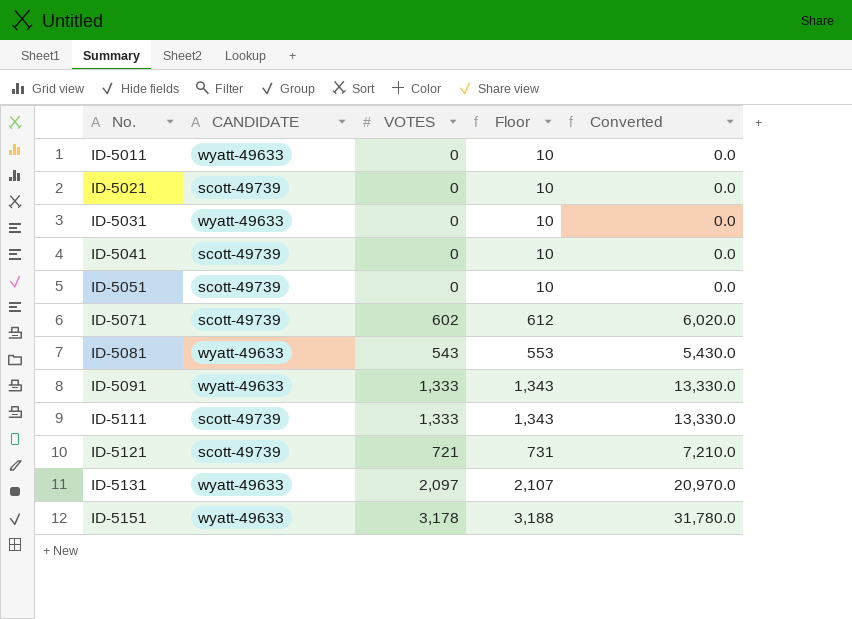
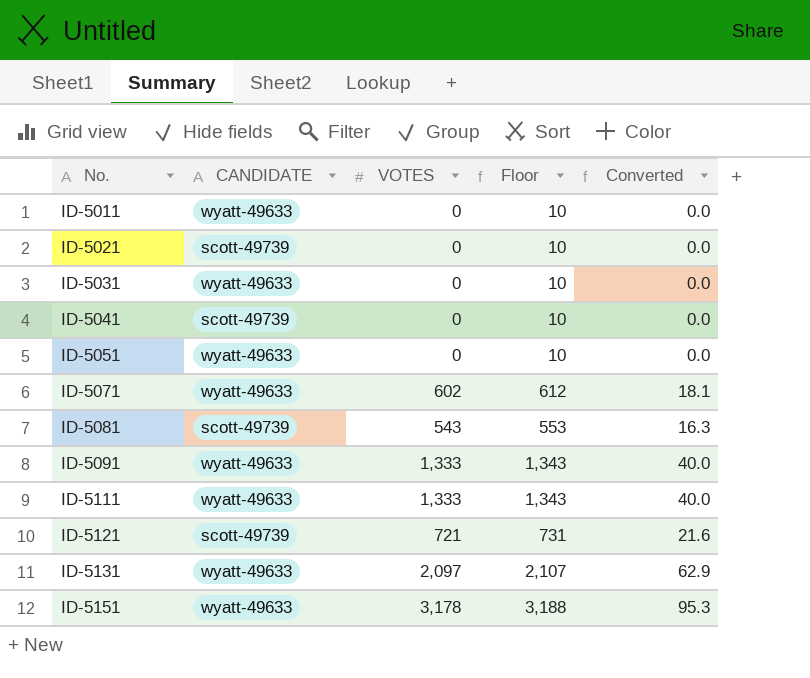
column Converted | formula: [VOTES] * 10 -> [VOTES] * 0.03
ID-5051 | CANDIDATE: scott-49739 -> wyatt-49633
ID-5071 | CANDIDATE: scott-49739 -> wyatt-49633
ID-5081 | CANDIDATE: wyatt-49633 -> scott-49739
ID-5111 | CANDIDATE: scott-49739 -> wyatt-49633

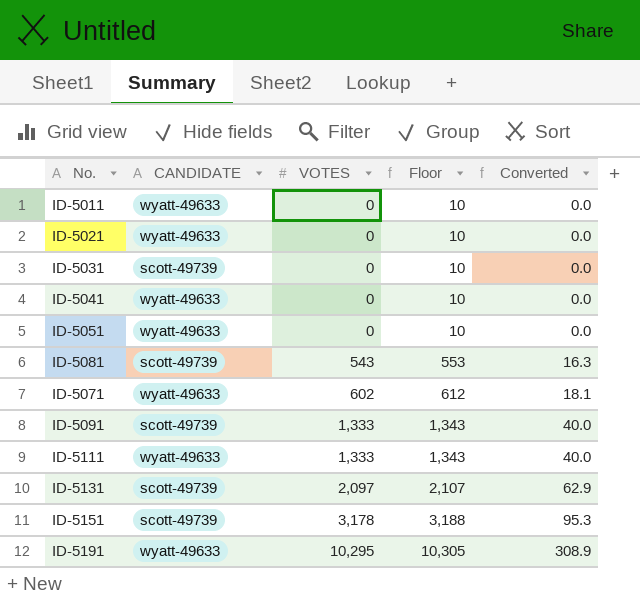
row order: No. ascending -> VOTES ascending
row ID-5121: scott-49739 | 721 | 731 | 21.6 -> none
ID-5021 | CANDIDATE: scott-49739 -> wyatt-49633
ID-5031 | CANDIDATE: wyatt-49633 -> scott-49739
ID-5041 | CANDIDATE: scott-49739 -> wyatt-49633
ID-5091 | CANDIDATE: wyatt-49633 -> scott-49739
ID-5131 | CANDIDATE: wyatt-49633 -> scott-49739
ID-5151 | CANDIDATE: wyatt-49633 -> scott-49739
row ID-5191: none -> wyatt-49633 | 10,295 | 10,305 | 308.9

